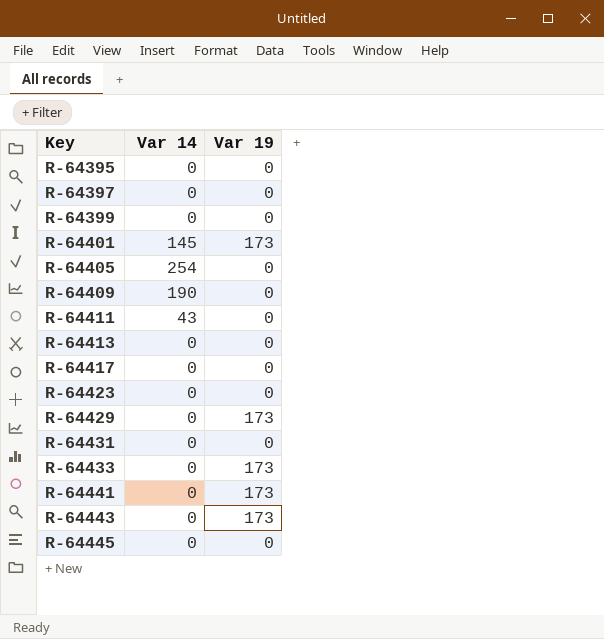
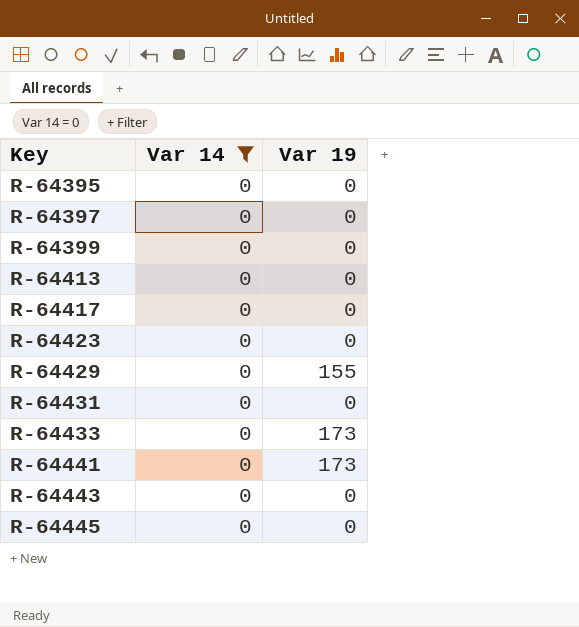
filter: none -> Var 14 = 0
R-64429 | Var 19: 173 -> 155
R-64443 | Var 19: 173 -> 0

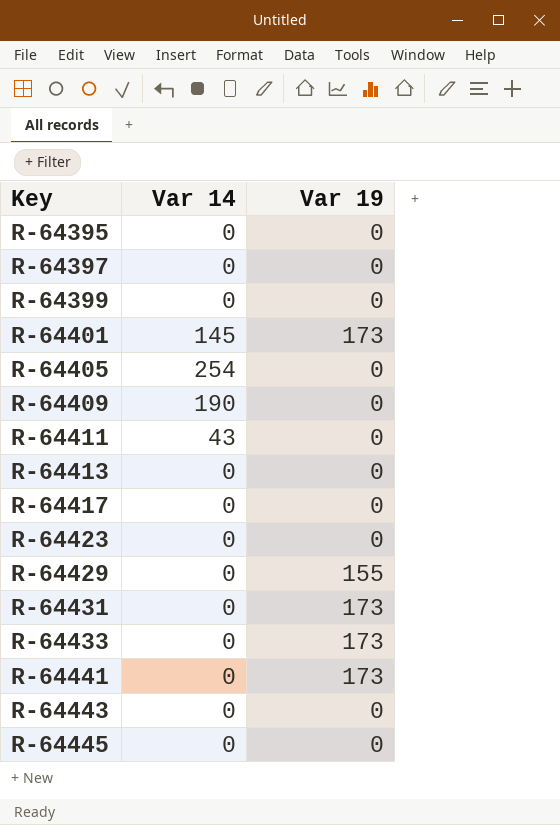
filter: Var 14 = 0 -> none
R-64431 | Var 19: 0 -> 173

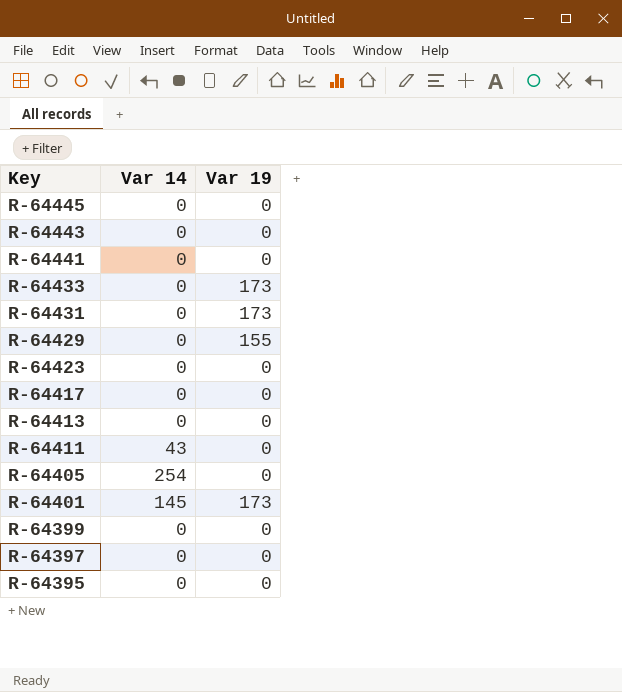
row order: Key ascending -> Key descending
row R-64409: 190 | 0 -> none
R-64441 | Var 19: 173 -> 0

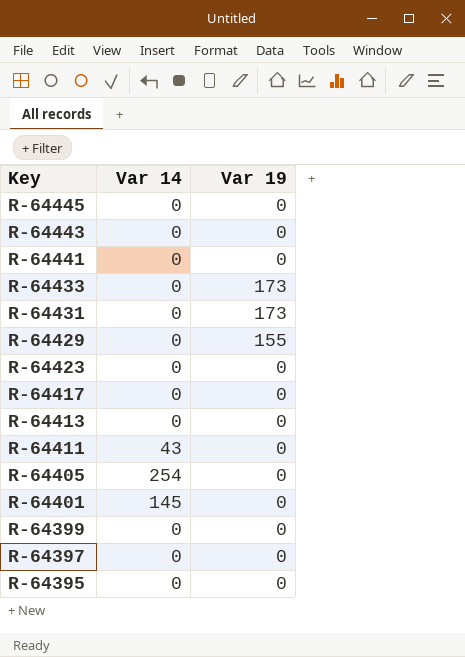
R-64401 | Var 19: 173 -> 0

